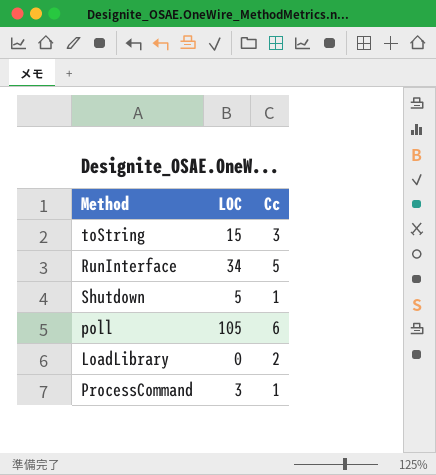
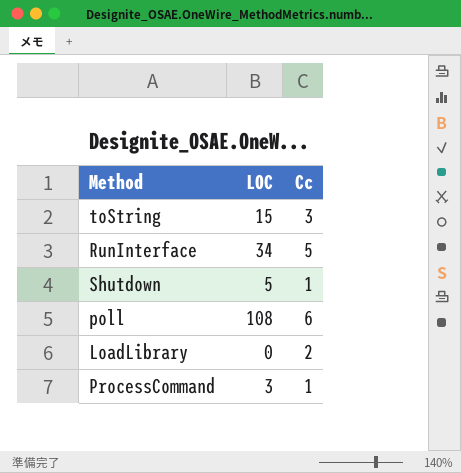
poll | LOC: 105 -> 108

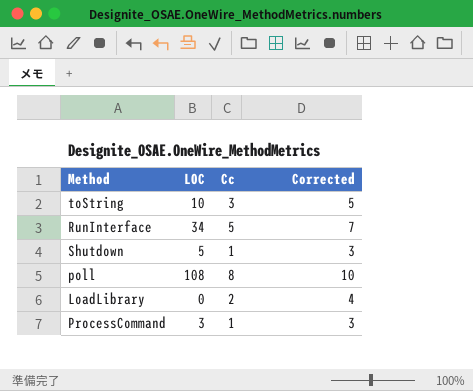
column Corrected | formula: none -> [Cc] + 2
toString | LOC: 15 -> 10
poll | Cc: 6 -> 8

